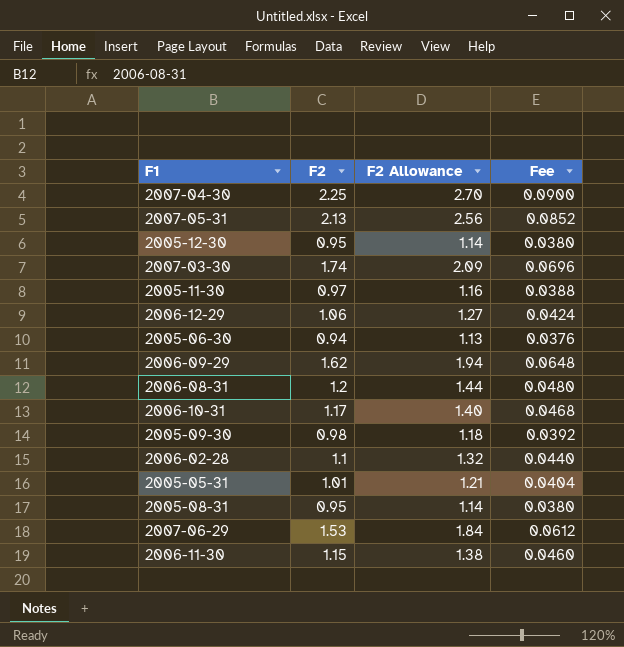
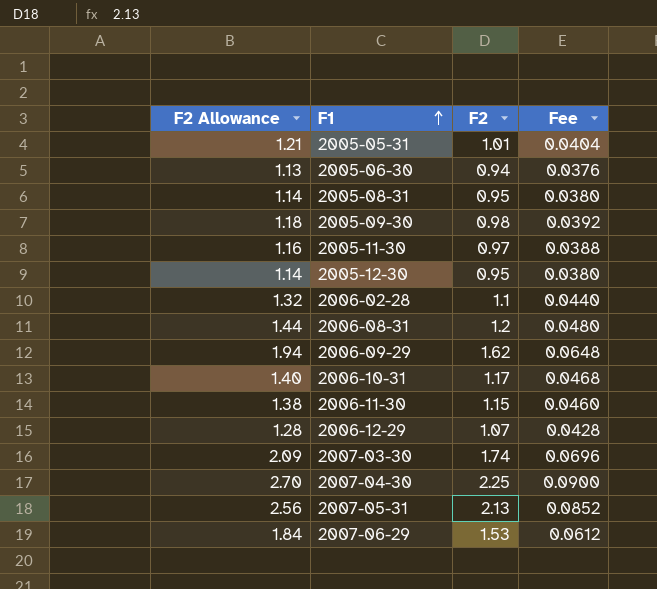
row order: none -> F1 ascending
column F2 Allowance | position: 3 -> 1
2006-12-29 | F2 Allowance: 1.27 -> 1.28
2006-12-29 | F2: 1.06 -> 1.07
2006-12-29 | Fee: 0.0424 -> 0.0428

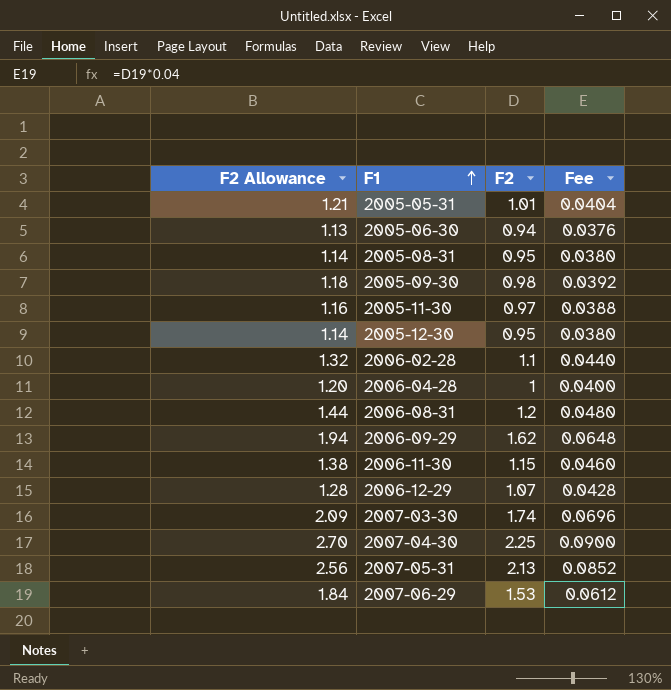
row 2006-10-31: 1.40 | 1.17 | 0.0468 -> none
row 2006-04-28: none -> 1.20 | 1 | 0.0400

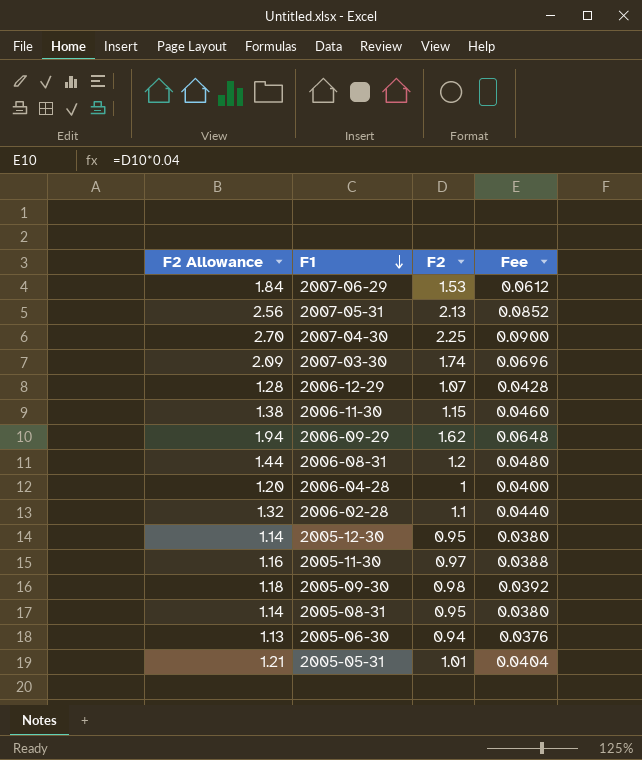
row order: F1 ascending -> F1 descending

